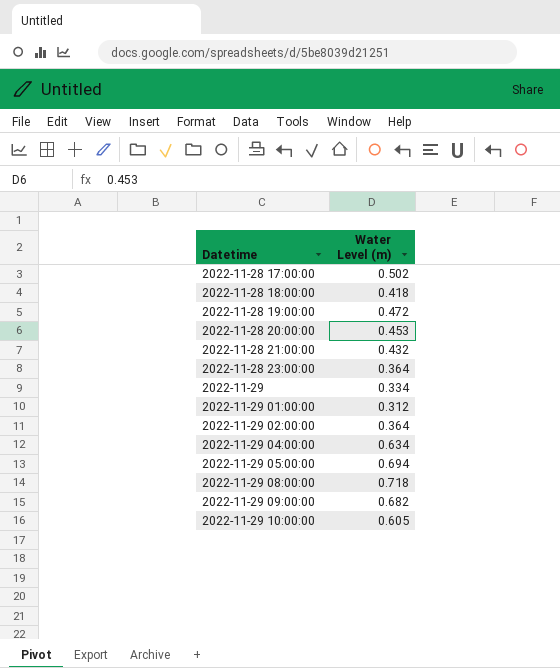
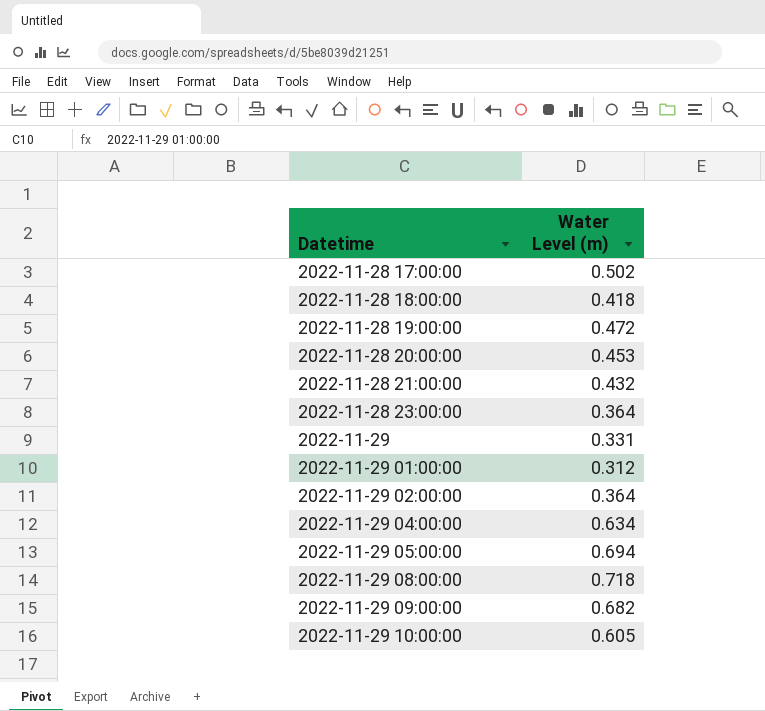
2022-11-29 | Water Level (m): 0.334 -> 0.331

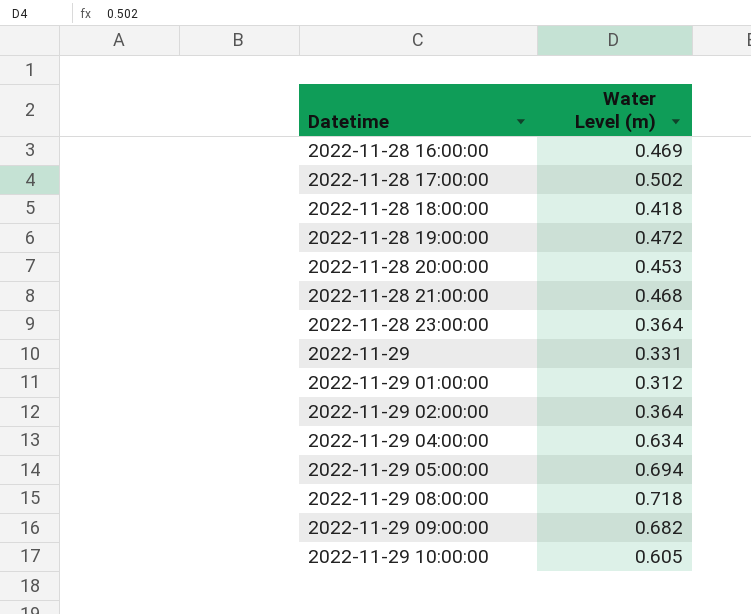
row 2022-11-28 16:00:00: none -> 0.469
2022-11-28 21:00:00 | Water Level (m): 0.432 -> 0.468

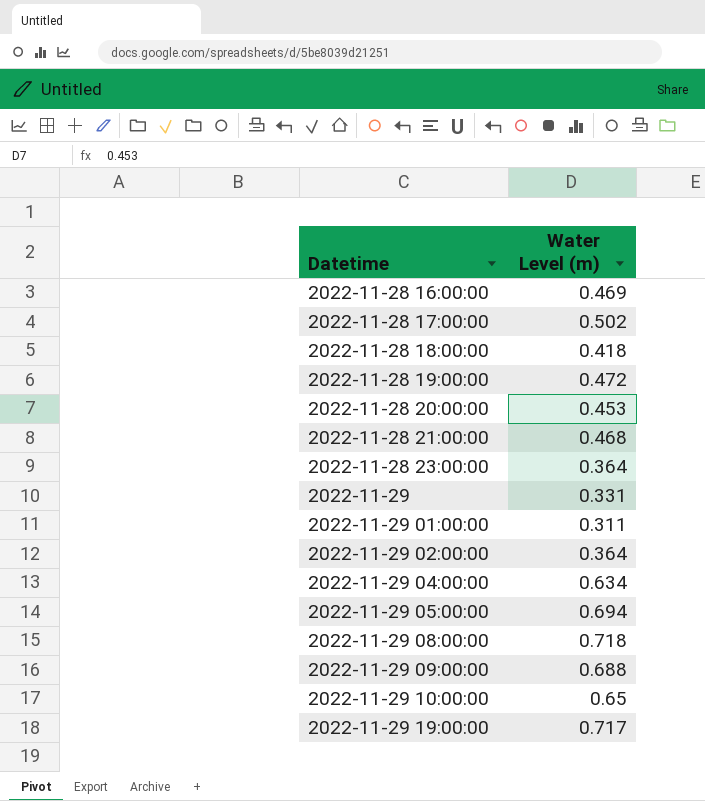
2022-11-29 01:00:00 | Water Level (m): 0.312 -> 0.311
2022-11-29 09:00:00 | Water Level (m): 0.682 -> 0.688
2022-11-29 10:00:00 | Water Level (m): 0.605 -> 0.65
row 2022-11-29 19:00:00: none -> 0.717

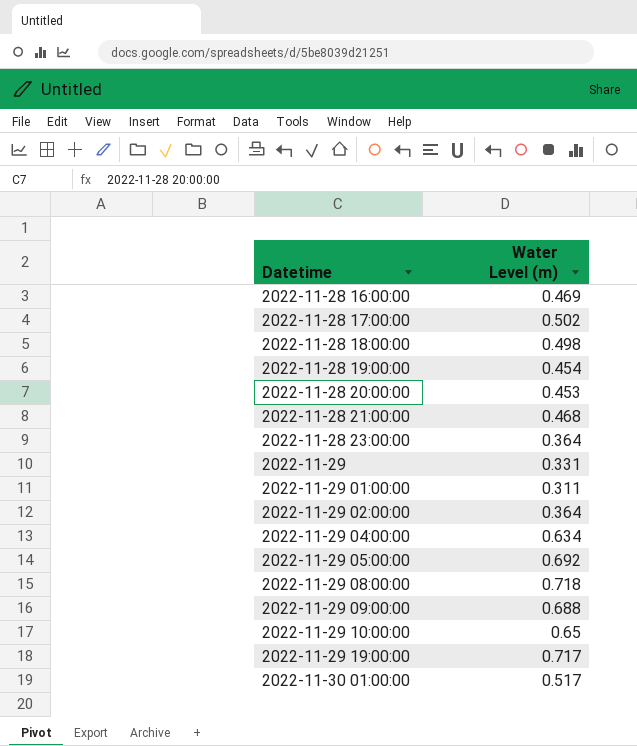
2022-11-28 18:00:00 | Water Level (m): 0.418 -> 0.498
2022-11-28 19:00:00 | Water Level (m): 0.472 -> 0.454
2022-11-29 05:00:00 | Water Level (m): 0.694 -> 0.692
row 2022-11-30 01:00:00: none -> 0.517

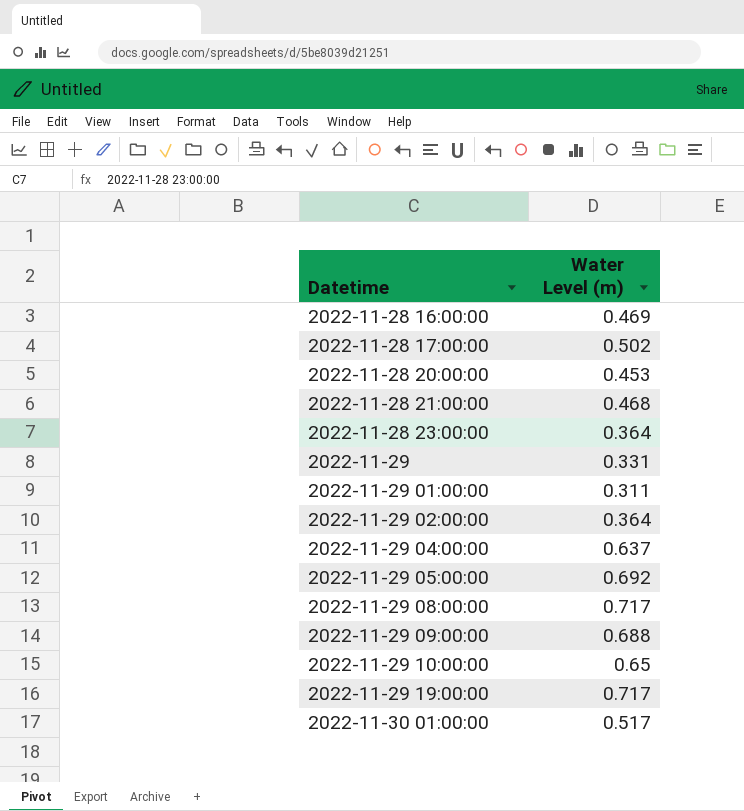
row 2022-11-28 18:00:00: 0.498 -> none
row 2022-11-28 19:00:00: 0.454 -> none
2022-11-29 04:00:00 | Water Level (m): 0.634 -> 0.637
2022-11-29 08:00:00 | Water Level (m): 0.718 -> 0.717

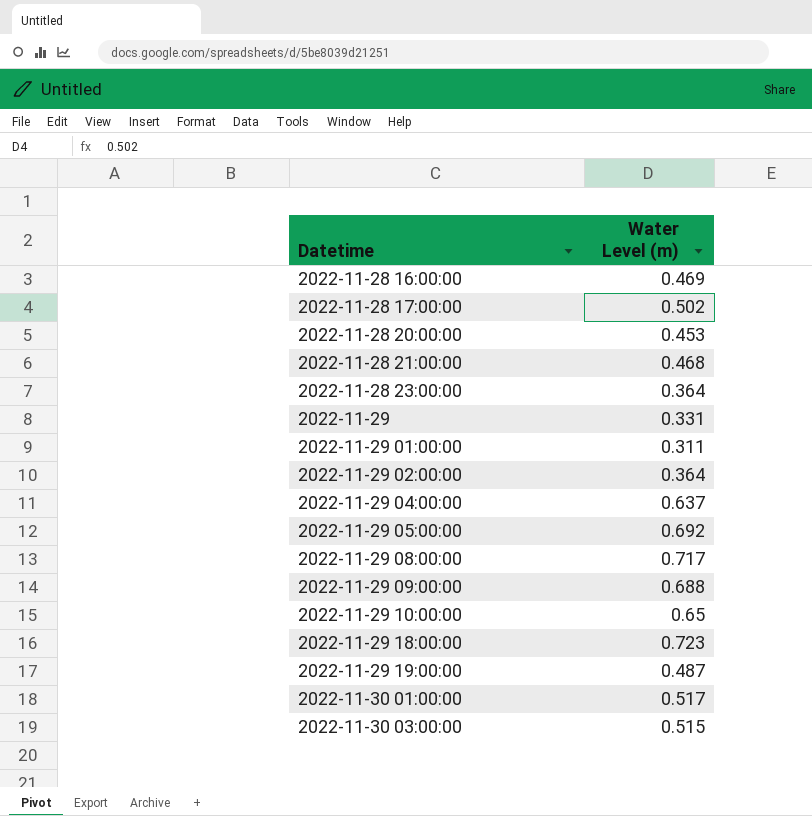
row 2022-11-29 18:00:00: none -> 0.723
2022-11-29 19:00:00 | Water Level (m): 0.717 -> 0.487
row 2022-11-30 03:00:00: none -> 0.515

